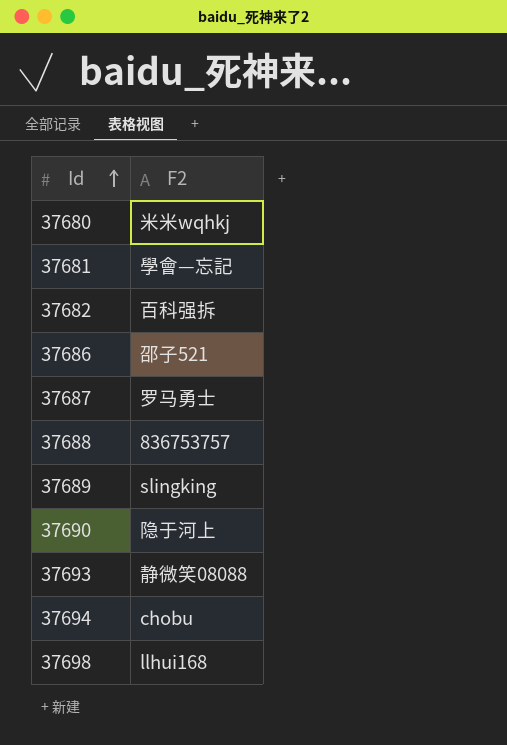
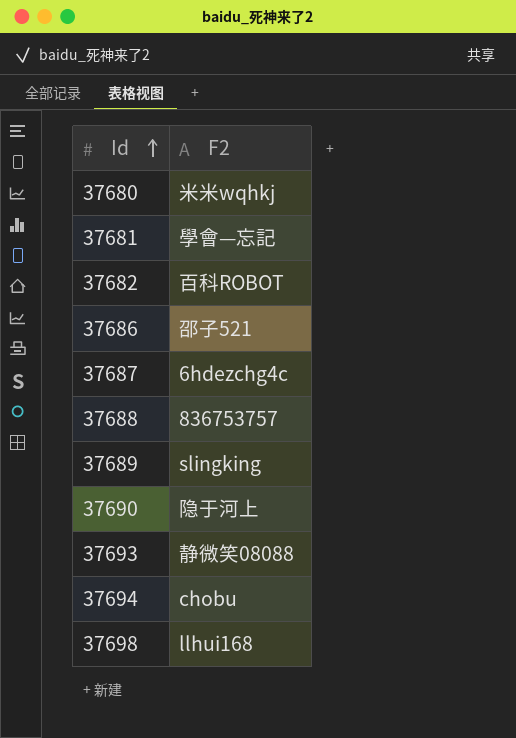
37682 | F2: 百科强拆 -> 百科ROBOT
37687 | F2: 罗马勇士 -> 6hdezchg4c

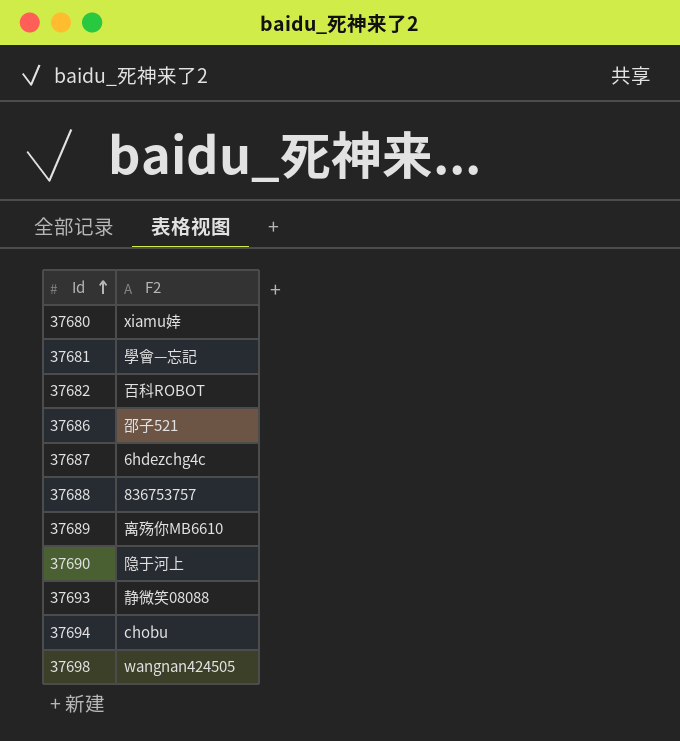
37680 | F2: 米米wqhkj -> xiamu婞
37689 | F2: slingking -> 离殇你MB6610
37698 | F2: llhui168 -> wangnan424505

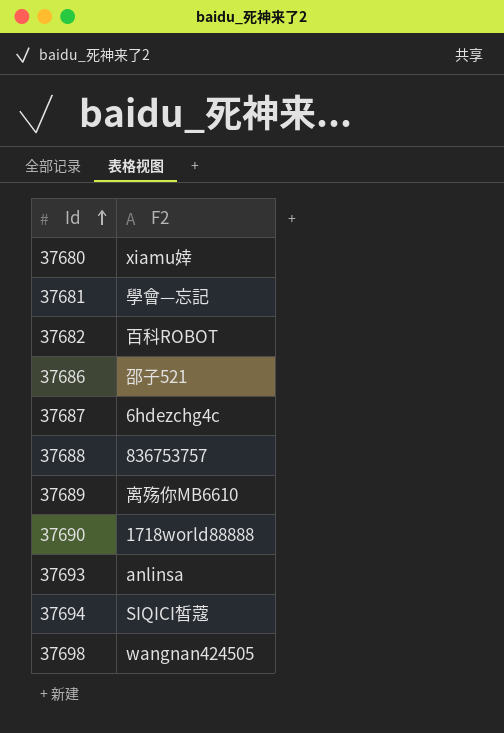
37690 | F2: 隐于河上 -> 1718world88888
37693 | F2: 静微笑08088 -> anlinsa
37694 | F2: chobu -> SIQICI皙蔻

